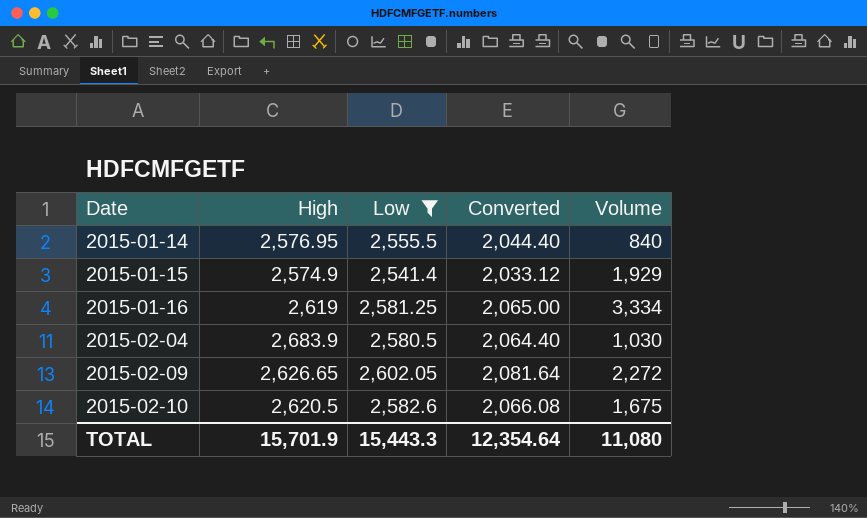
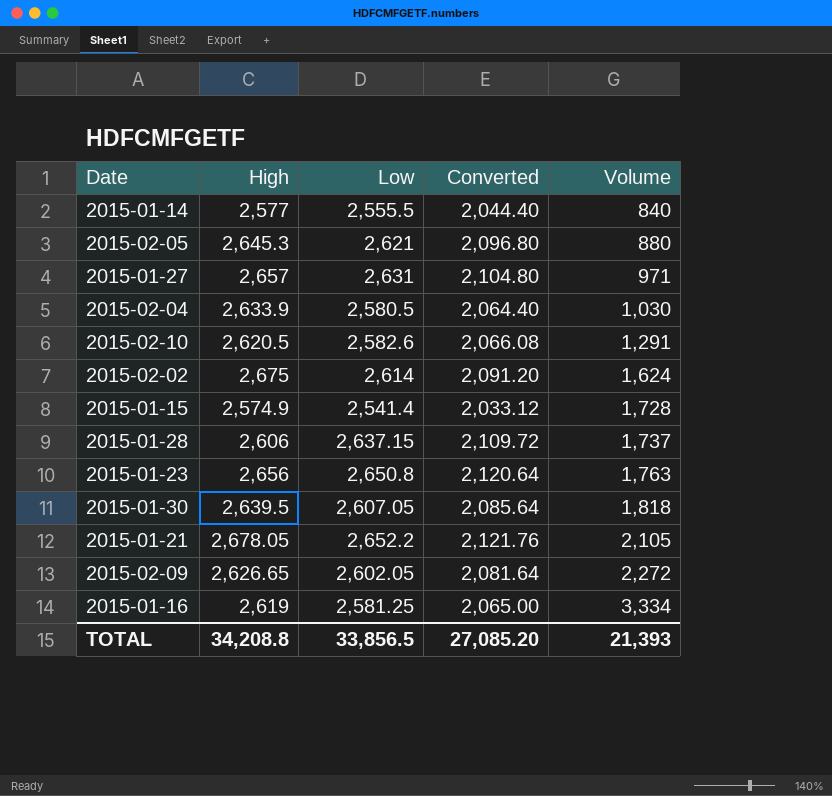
filter: Low <= 2,602.05 -> none
row order: Date ascending -> Volume ascending
2015-01-14 | High: 2,576.95 -> 2,577
2015-02-04 | High: 2,683.9 -> 2,633.9
2015-02-10 | Volume: 1,675 -> 1,291
2015-01-15 | Volume: 1,929 -> 1,728
TOTAL | High: 15,701.9 -> 34,208.8
TOTAL | Low: 15,443.3 -> 33,856.5
TOTAL | Converted: 12,354.64 -> 27,085.20
TOTAL | Volume: 11,080 -> 21,393

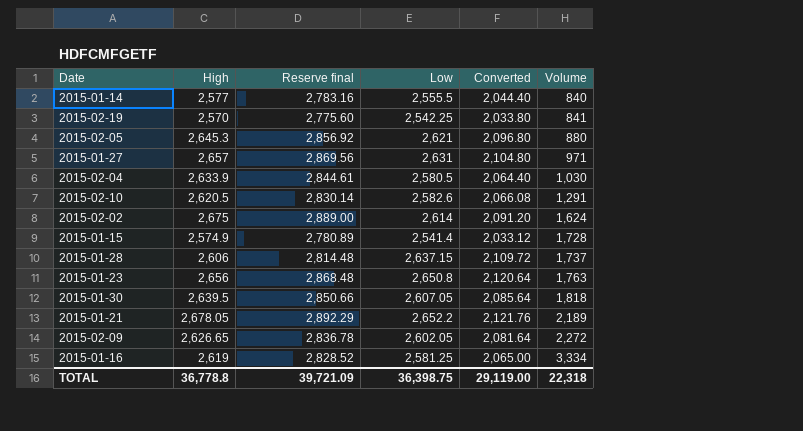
column Reserve final | formula: none -> [High] * 1.08
row 2015-02-19: none -> 2,570 | 2,775.60 | 2,542.25 | 2,033.80 | 841
2015-01-21 | Volume: 2,105 -> 2,189
TOTAL | High: 34,208.8 -> 36,778.8
TOTAL | Low: 33,856.5 -> 36,398.75
TOTAL | Converted: 27,085.20 -> 29,119.00
TOTAL | Volume: 21,393 -> 22,318

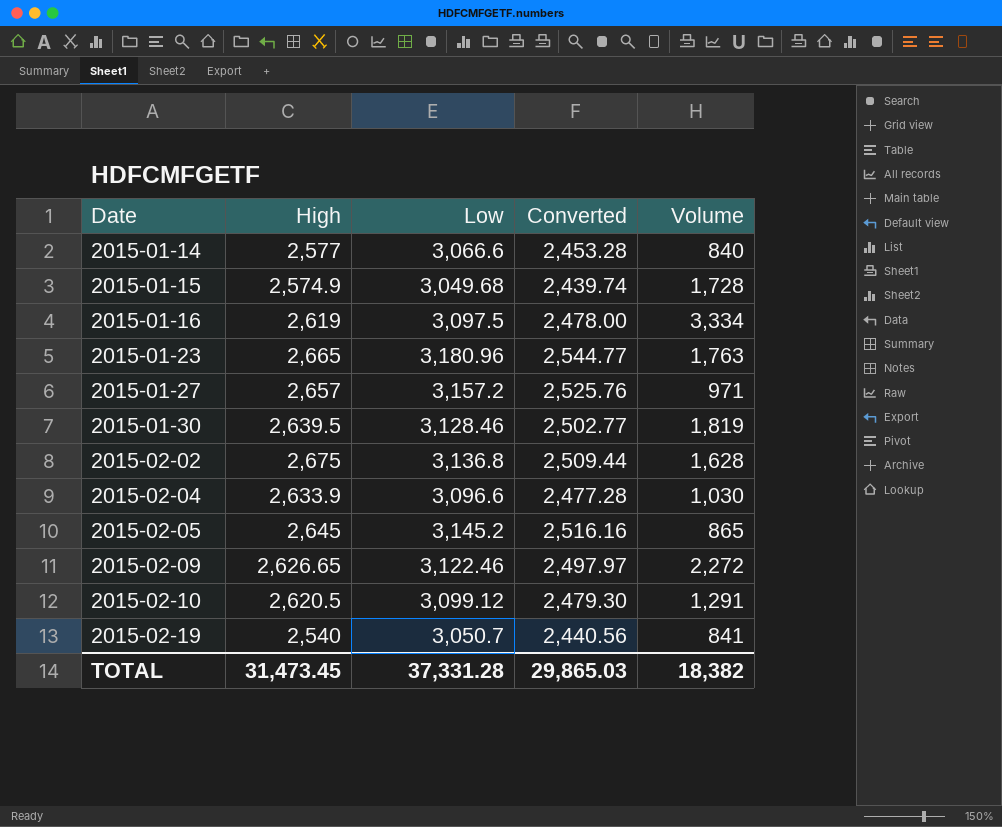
row order: Volume ascending -> Date ascending
column Reserve final | formula: [High] * 1.08 -> none
row 2015-01-28: 2,606 | 2,814.48 | 2,637.15 | 2,109.72 | 1,737 -> none
row 2015-01-21: 2,678.05 | 2,892.29 | 2,652.2 | 2,121.76 | 2,189 -> none
2015-01-14 | Low: 2,555.5 -> 3,066.6
2015-01-14 | Converted: 2,044.40 -> 2,453.28
2015-01-15 | Low: 2,541.4 -> 3,049.68
2015-01-15 | Converted: 2,033.12 -> 2,439.74
2015-01-16 | Low: 2,581.25 -> 3,097.5
2015-01-16 | Converted: 2,065.00 -> 2,478.00
2015-01-23 | High: 2,656 -> 2,665
2015-01-23 | Low: 2,650.8 -> 3,180.96
2015-01-23 | Converted: 2,120.64 -> 2,544.77
2015-01-27 | Low: 2,631 -> 3,157.2
2015-01-27 | Converted: 2,104.80 -> 2,525.76
2015-01-30 | Low: 2,607.05 -> 3,128.46
2015-01-30 | Converted: 2,085.64 -> 2,502.77
2015-01-30 | Volume: 1,818 -> 1,819
2015-02-02 | Low: 2,614 -> 3,136.8
2015-02-02 | Converted: 2,091.20 -> 2,509.44
2015-02-02 | Volume: 1,624 -> 1,628
2015-02-04 | Low: 2,580.5 -> 3,096.6
2015-02-04 | Converted: 2,064.40 -> 2,477.28
2015-02-05 | High: 2,645.3 -> 2,645
2015-02-05 | Low: 2,621 -> 3,145.2
2015-02-05 | Converted: 2,096.80 -> 2,516.16
2015-02-05 | Volume: 880 -> 865
2015-02-09 | Low: 2,602.05 -> 3,122.46
2015-02-09 | Converted: 2,081.64 -> 2,497.97
2015-02-10 | Low: 2,582.6 -> 3,099.12
2015-02-10 | Converted: 2,066.08 -> 2,479.30
2015-02-19 | High: 2,570 -> 2,540
2015-02-19 | Low: 2,542.25 -> 3,050.7
2015-02-19 | Converted: 2,033.80 -> 2,440.56
TOTAL | High: 36,778.8 -> 31,473.45
TOTAL | Low: 36,398.75 -> 37,331.28
TOTAL | Converted: 29,119.00 -> 29,865.03
TOTAL | Volume: 22,318 -> 18,382

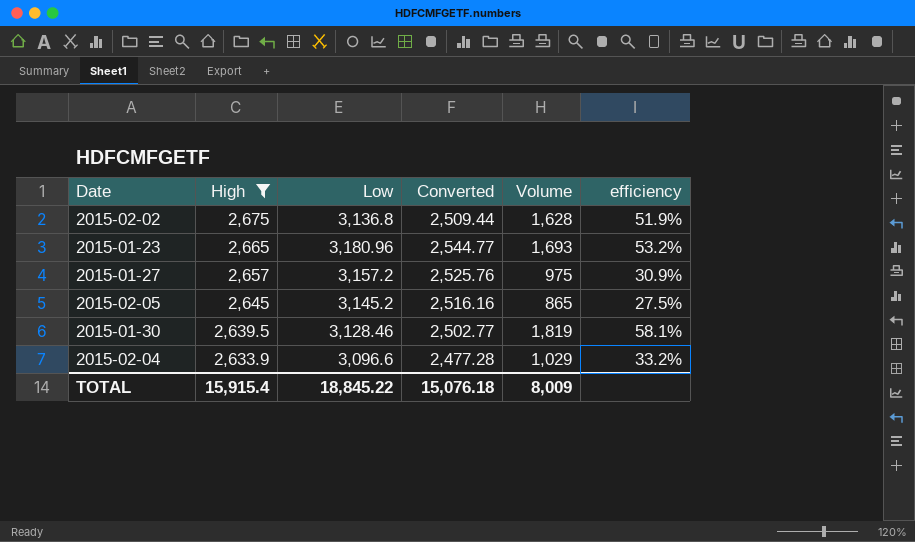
filter: none -> High >= 2,633.9
row order: Date ascending -> High descending
column efficiency | formula: none -> [Volume] / [Low]
2015-01-23 | Volume: 1,763 -> 1,693
2015-01-27 | Volume: 971 -> 975
2015-02-04 | Volume: 1,030 -> 1,029
TOTAL | High: 31,473.45 -> 15,915.4
TOTAL | Low: 37,331.28 -> 18,845.22
TOTAL | Converted: 29,865.03 -> 15,076.18
TOTAL | Volume: 18,382 -> 8,009

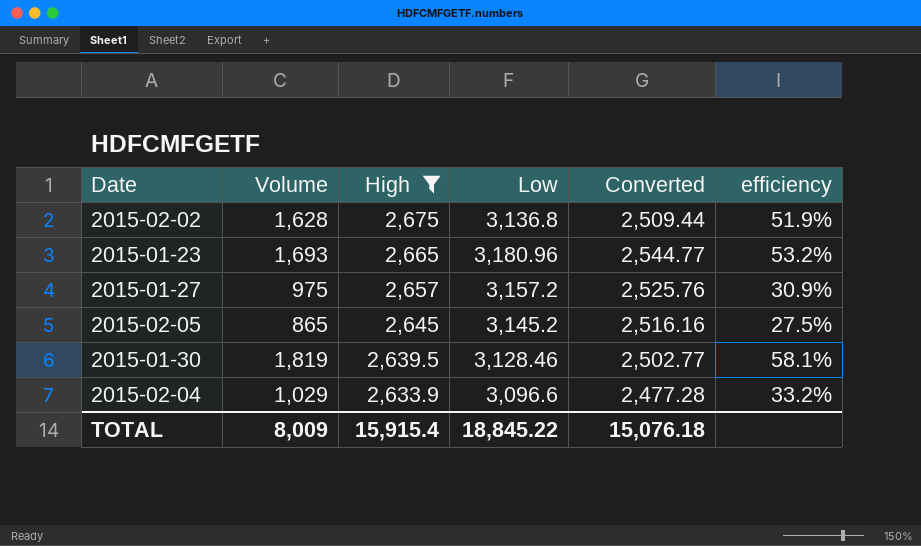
column Volume | position: 5 -> 2

